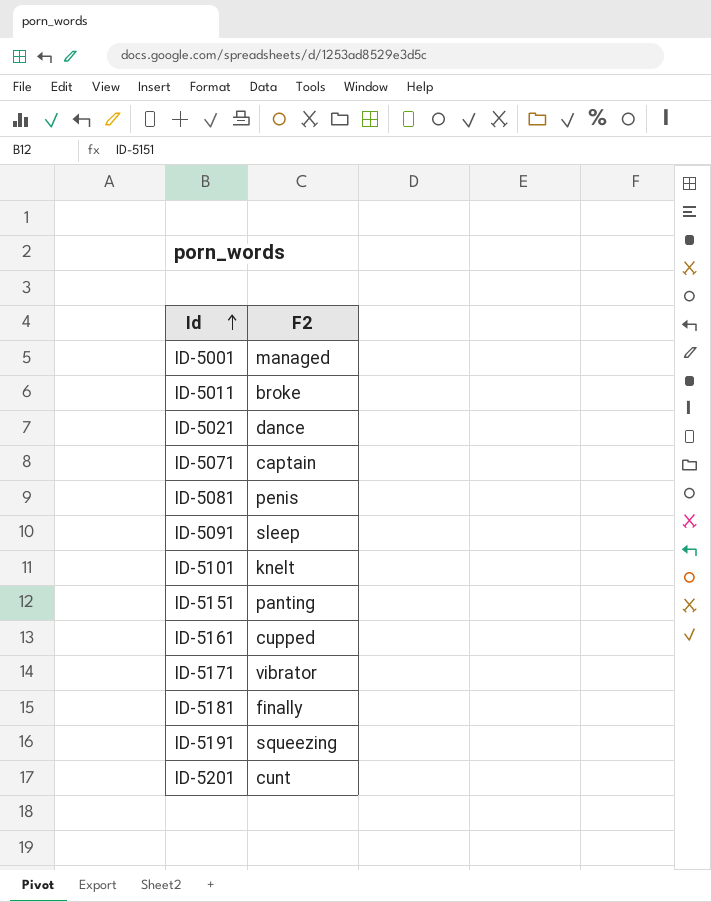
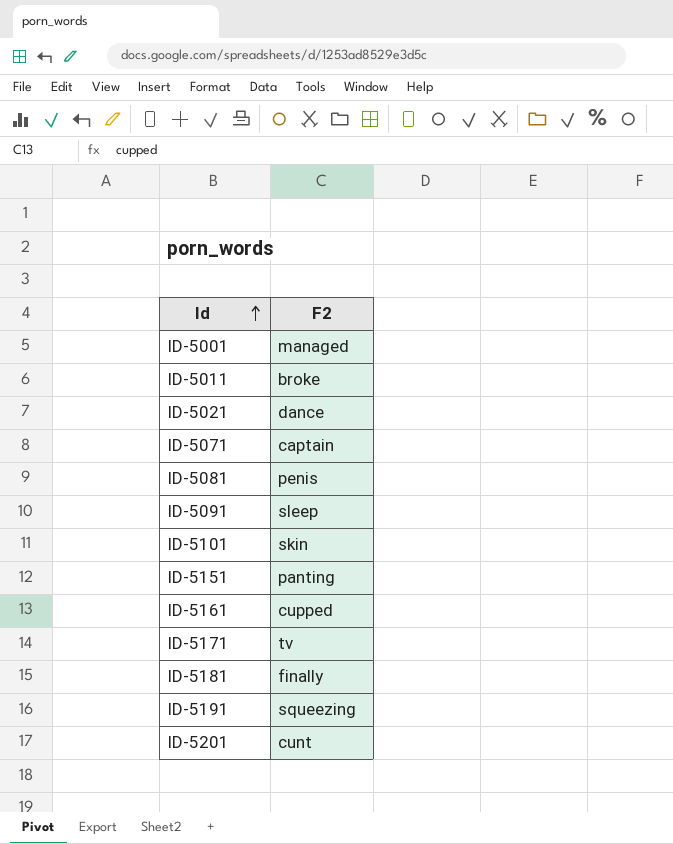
ID-5101 | F2: knelt -> skin
ID-5171 | F2: vibrator -> tv

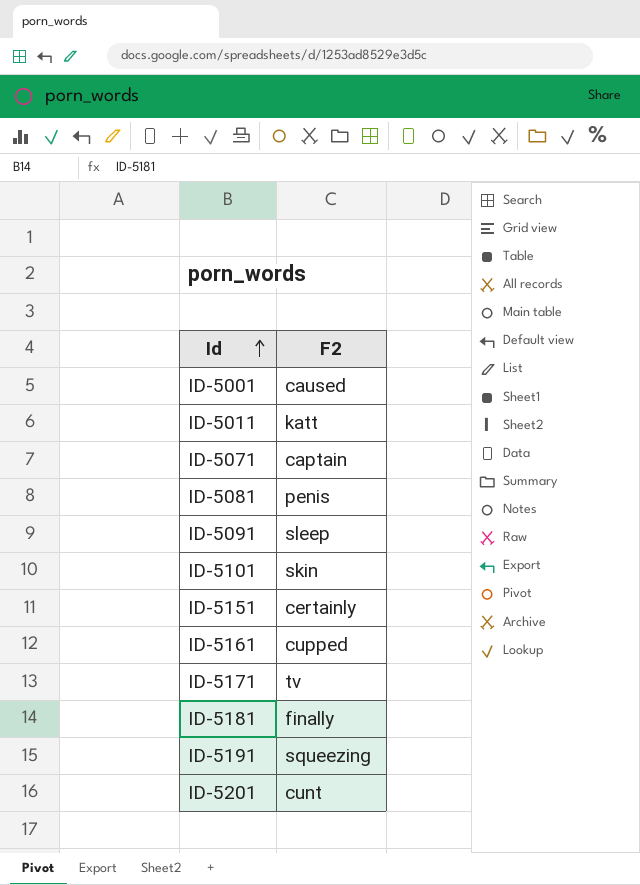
row ID-5021: dance -> none
ID-5001 | F2: managed -> caused
ID-5011 | F2: broke -> katt
ID-5151 | F2: panting -> certainly

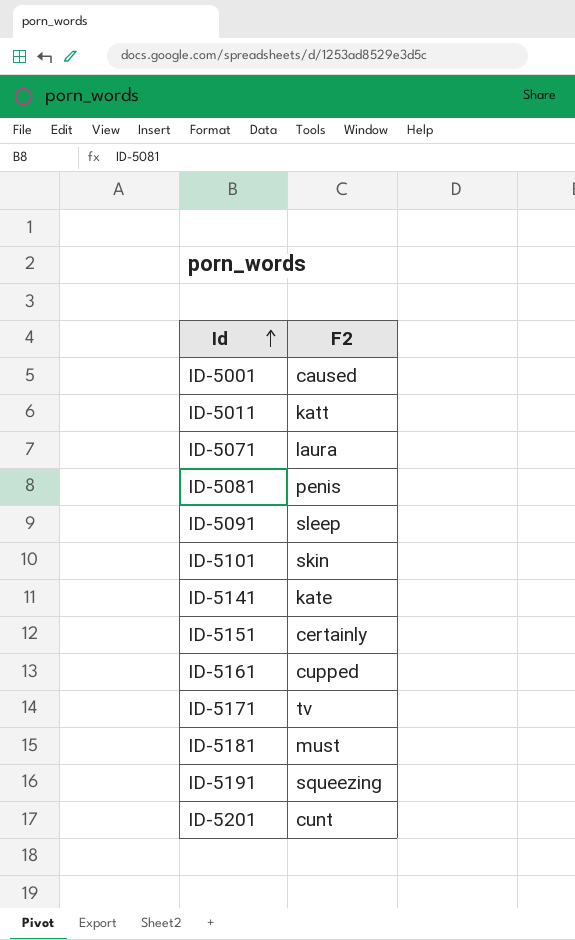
ID-5071 | F2: captain -> laura
row ID-5141: none -> kate
ID-5181 | F2: finally -> must

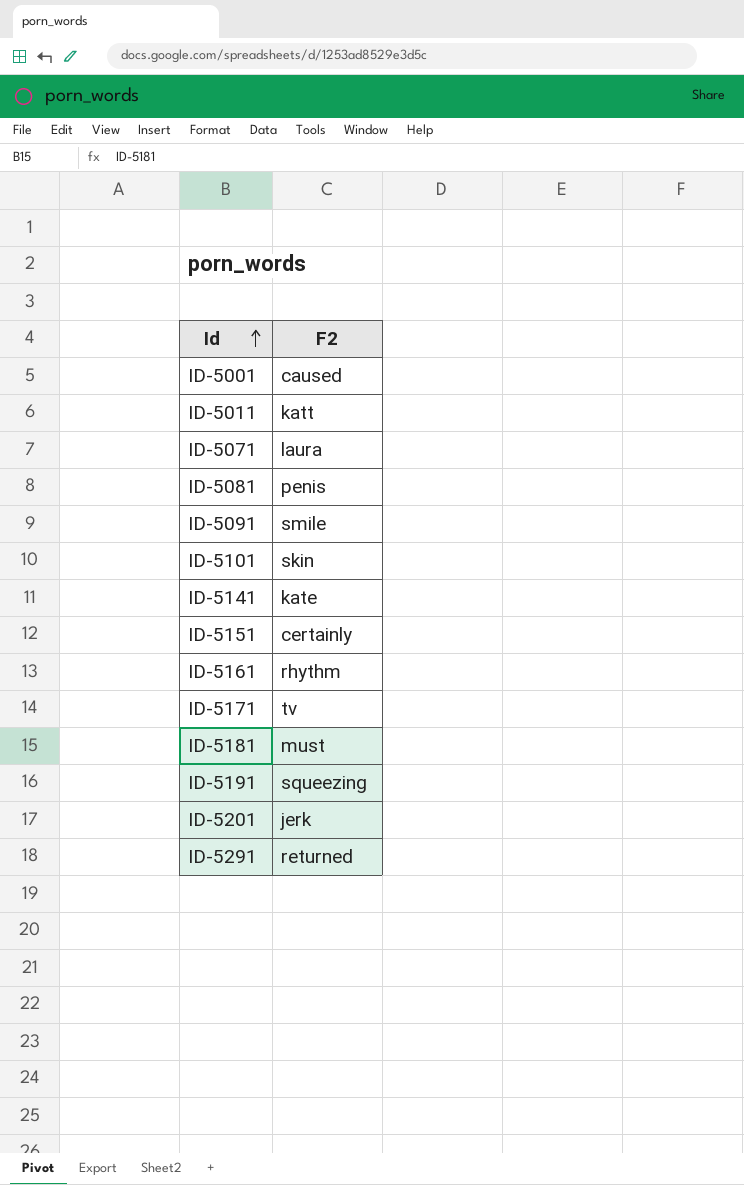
ID-5091 | F2: sleep -> smile
ID-5161 | F2: cupped -> rhythm
ID-5201 | F2: cunt -> jerk
row ID-5291: none -> returned

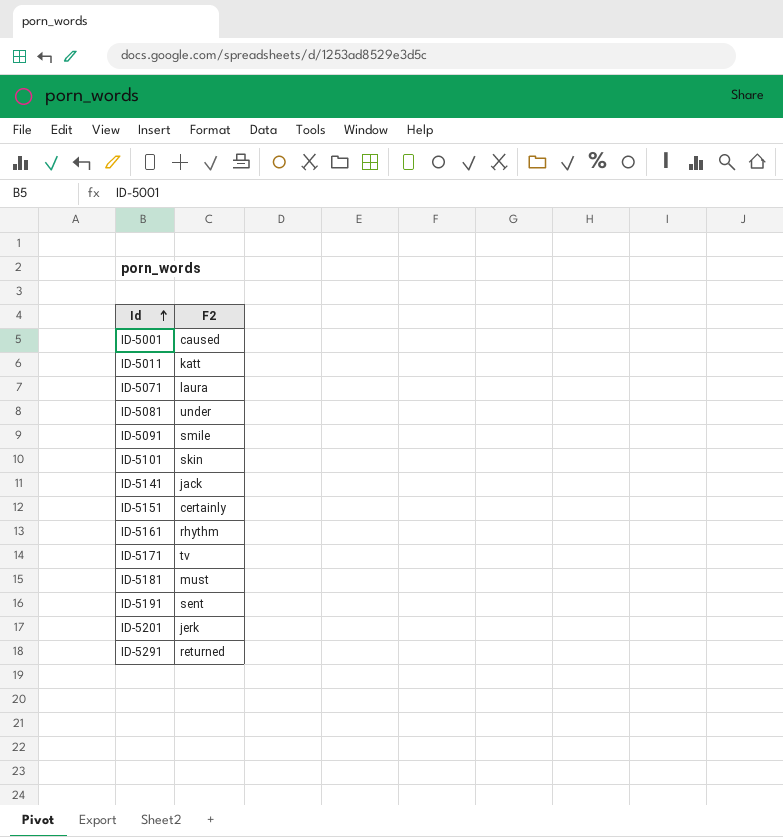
ID-5081 | F2: penis -> under
ID-5141 | F2: kate -> jack
ID-5191 | F2: squeezing -> sent

